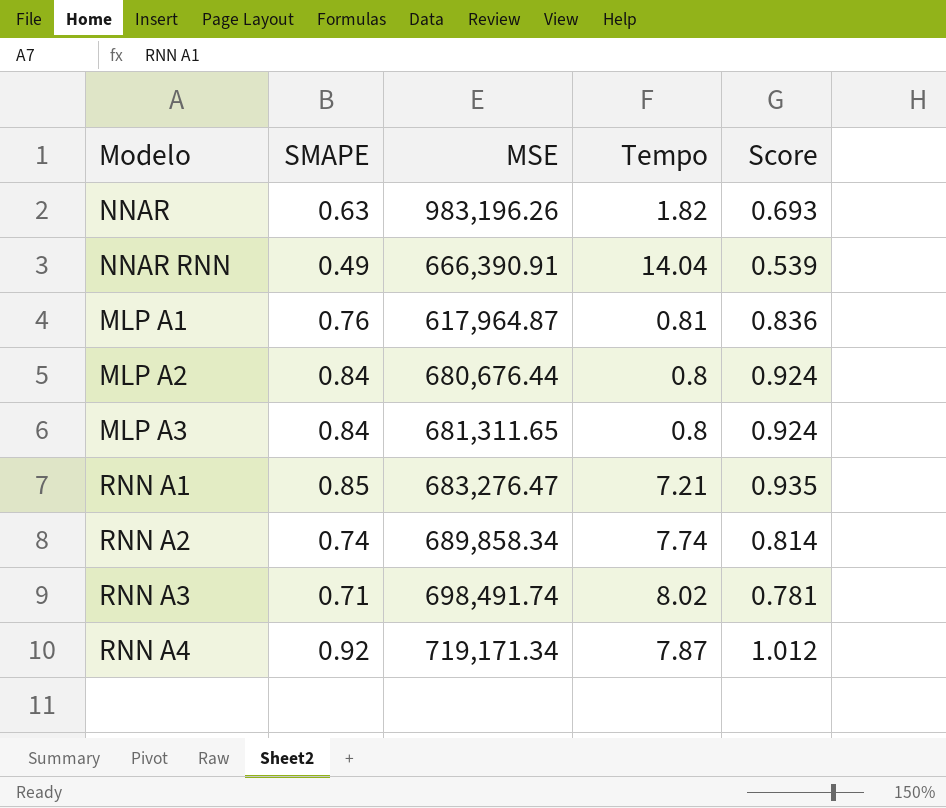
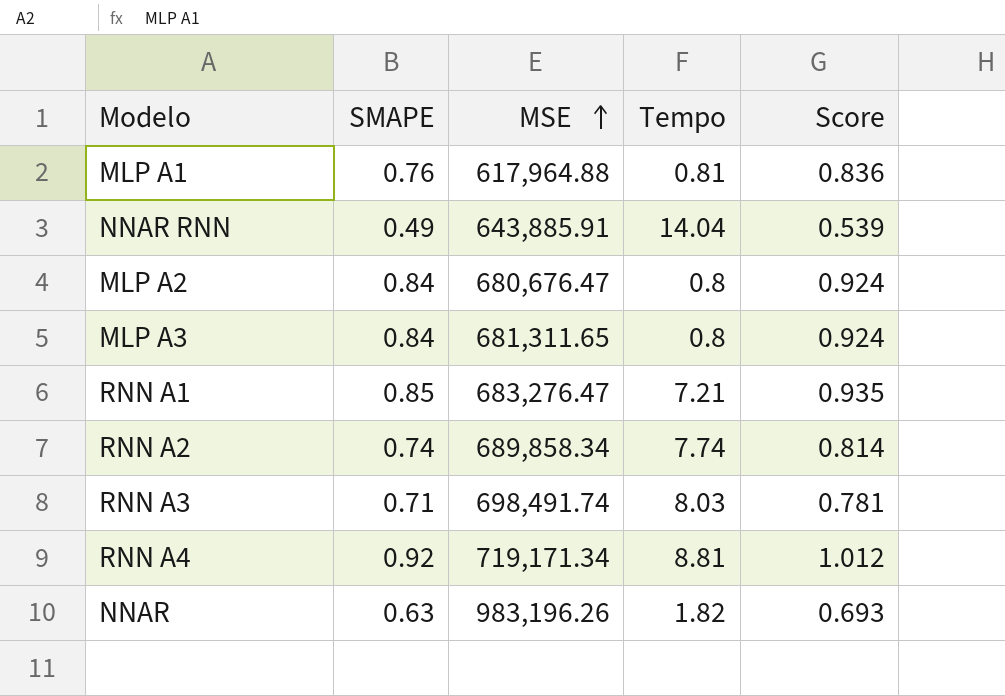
row order: none -> MSE ascending
MLP A1 | MSE: 617,964.87 -> 617,964.88
NNAR RNN | MSE: 666,390.91 -> 643,885.91
MLP A2 | MSE: 680,676.44 -> 680,676.47
RNN A3 | Tempo: 8.02 -> 8.03
RNN A4 | Tempo: 7.87 -> 8.81

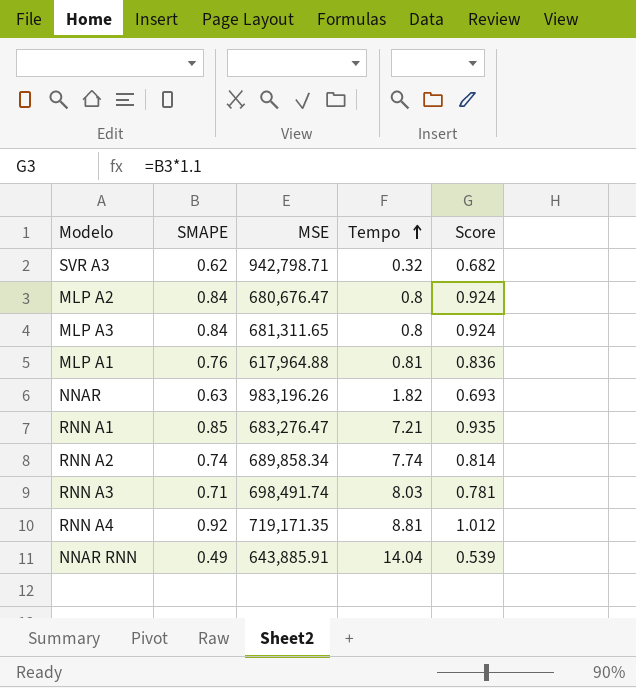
row order: MSE ascending -> Tempo ascending
row SVR A3: none -> 0.62 | 942,798.71 | 0.32 | 0.682
RNN A4 | MSE: 719,171.34 -> 719,171.35

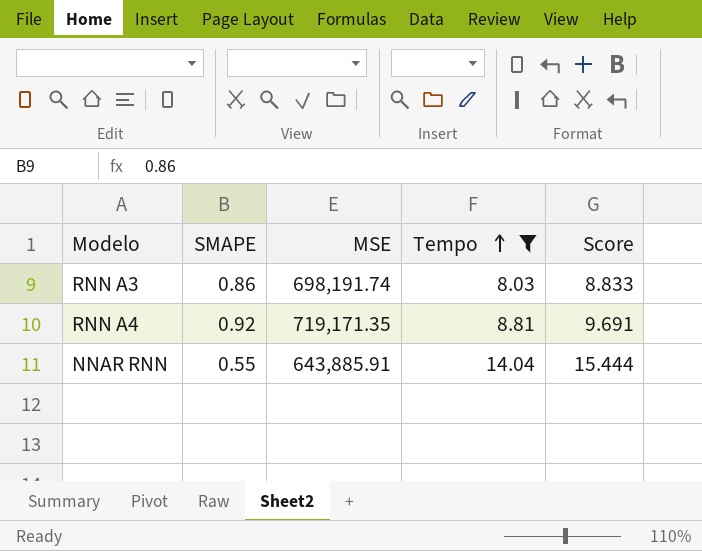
filter: none -> Tempo >= 8.03
column Score | formula: [SMAPE] * 1.1 -> [Tempo] * 1.1
RNN A3 | SMAPE: 0.71 -> 0.86
RNN A3 | MSE: 698,491.74 -> 698,191.74
NNAR RNN | SMAPE: 0.49 -> 0.55

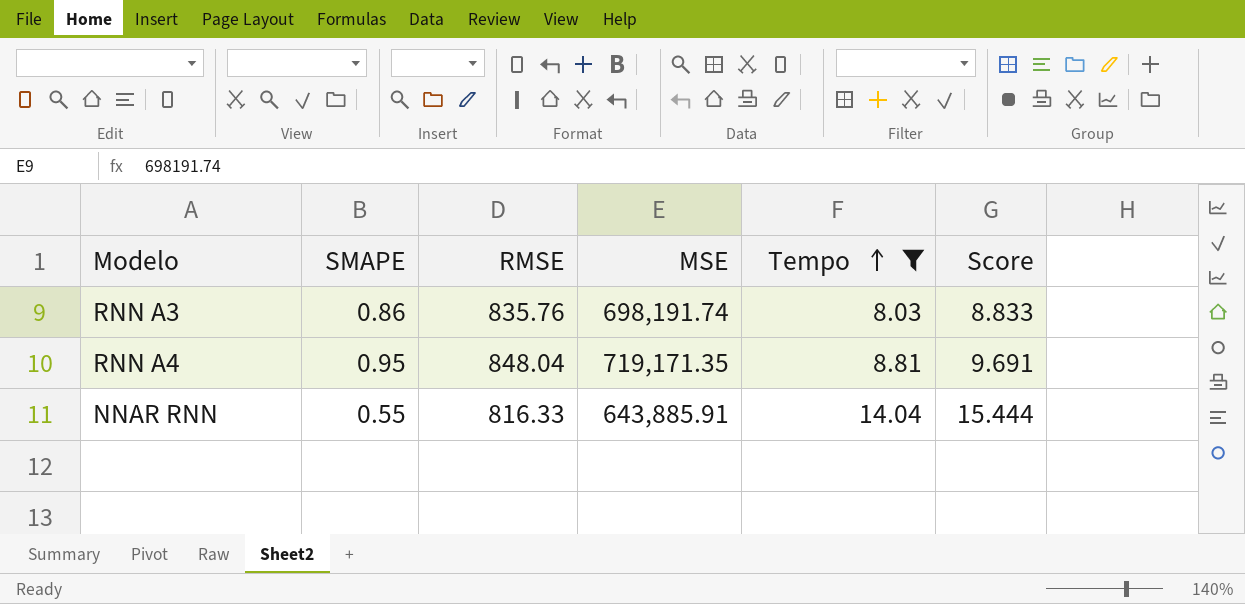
column RMSE | position: none -> 3
RNN A4 | SMAPE: 0.92 -> 0.95

